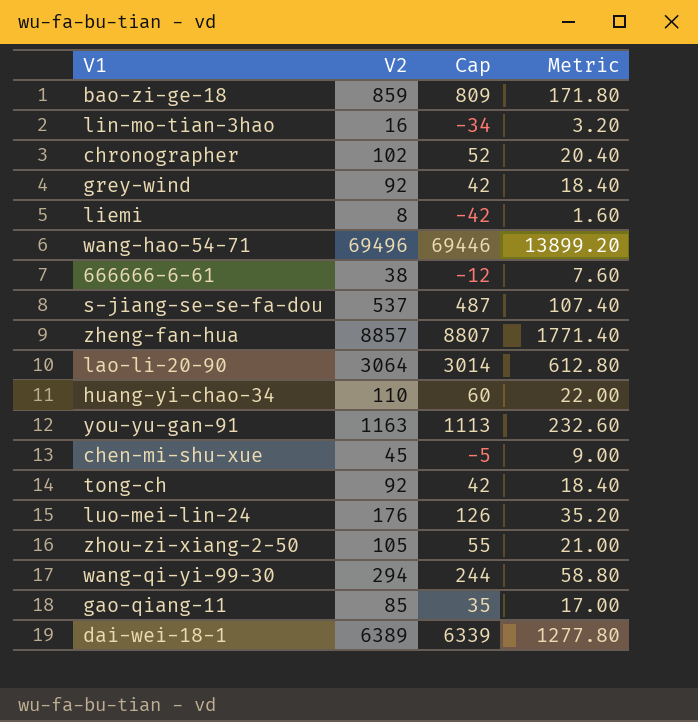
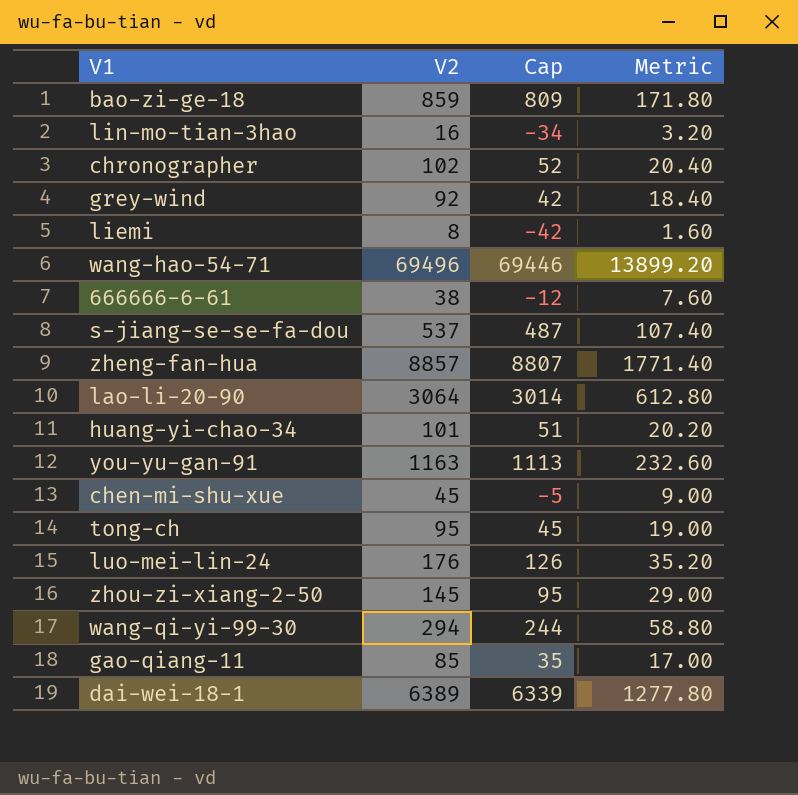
huang-yi-chao-34 | V2: 110 -> 101
huang-yi-chao-34 | Cap: 60 -> 51
huang-yi-chao-34 | Metric: 22.00 -> 20.20
tong-ch | V2: 92 -> 95
tong-ch | Cap: 42 -> 45
tong-ch | Metric: 18.40 -> 19.00
zhou-zi-xiang-2-50 | V2: 105 -> 145
zhou-zi-xiang-2-50 | Cap: 55 -> 95
zhou-zi-xiang-2-50 | Metric: 21.00 -> 29.00

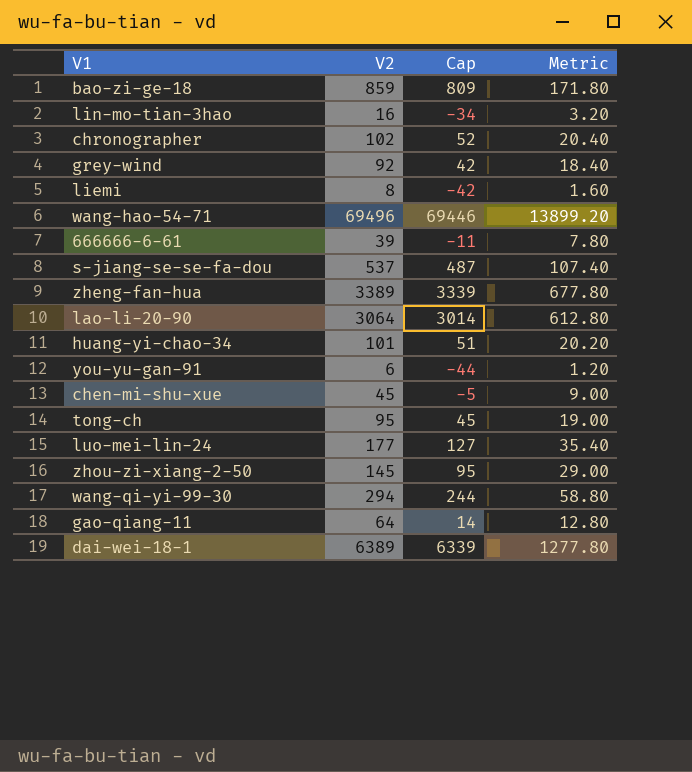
666666-6-61 | V2: 38 -> 39
666666-6-61 | Cap: -12 -> -11
666666-6-61 | Metric: 7.60 -> 7.80
zheng-fan-hua | V2: 8857 -> 3389
zheng-fan-hua | Cap: 8807 -> 3339
zheng-fan-hua | Metric: 1771.40 -> 677.80
you-yu-gan-91 | V2: 1163 -> 6
you-yu-gan-91 | Cap: 1113 -> -44
you-yu-gan-91 | Metric: 232.60 -> 1.20
luo-mei-lin-24 | V2: 176 -> 177
luo-mei-lin-24 | Cap: 126 -> 127
luo-mei-lin-24 | Metric: 35.20 -> 35.40
gao-qiang-11 | V2: 85 -> 64
gao-qiang-11 | Cap: 35 -> 14
gao-qiang-11 | Metric: 17.00 -> 12.80

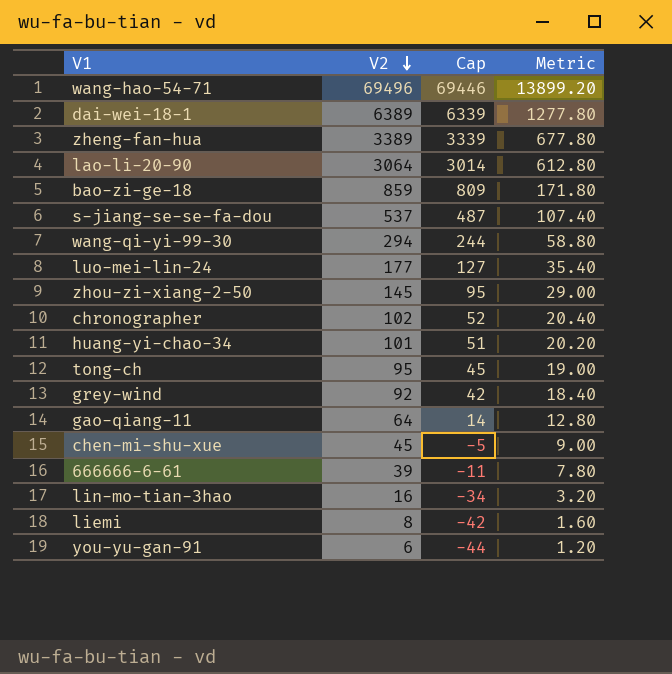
row order: none -> V2 descending

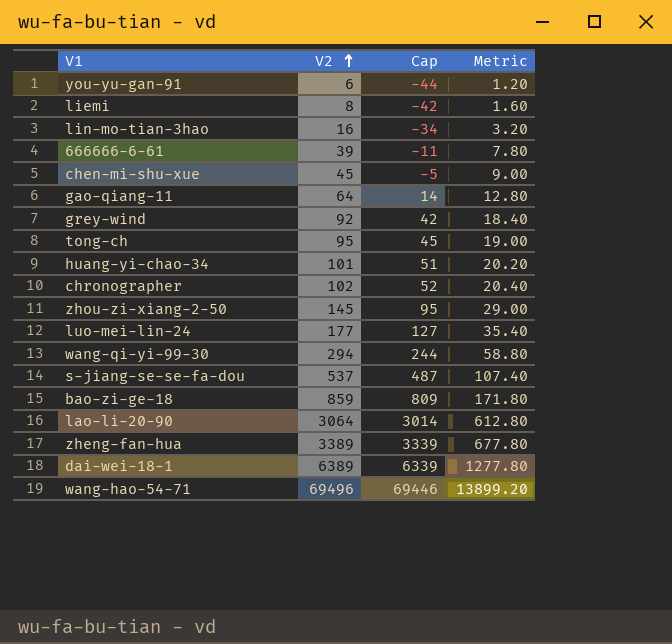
row order: V2 descending -> V2 ascending

